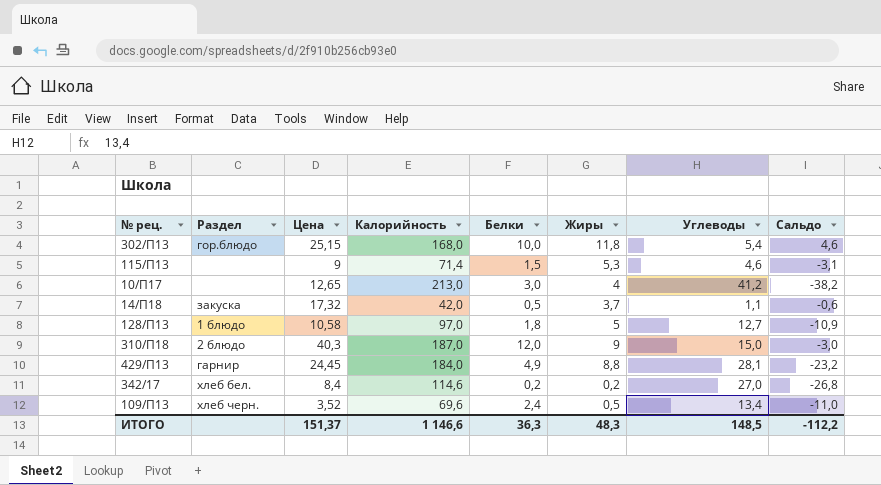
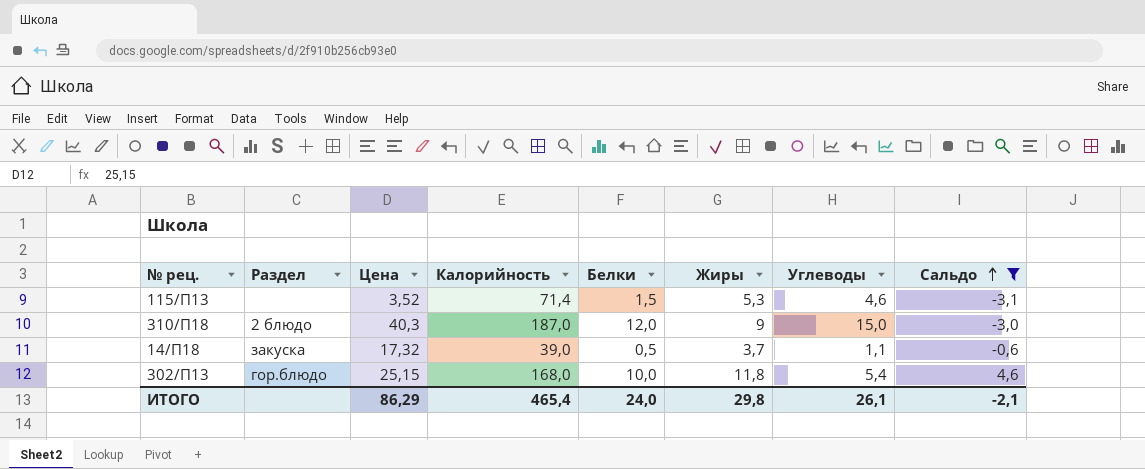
filter: none -> Сальдо >= -3,1
row order: none -> Сальдо ascending
115/П13 | Цена: 9 -> 3,52
14/П18 | Калорийность: 42,0 -> 39,0
ИТОГО | Цена: 151,37 -> 86,29
ИТОГО | Калорийность: 1 146,6 -> 465,4
ИТОГО | Белки: 36,3 -> 24,0
ИТОГО | Жиры: 48,3 -> 29,8
ИТОГО | Углеводы: 148,5 -> 26,1
ИТОГО | Сальдо: -112,2 -> -2,1

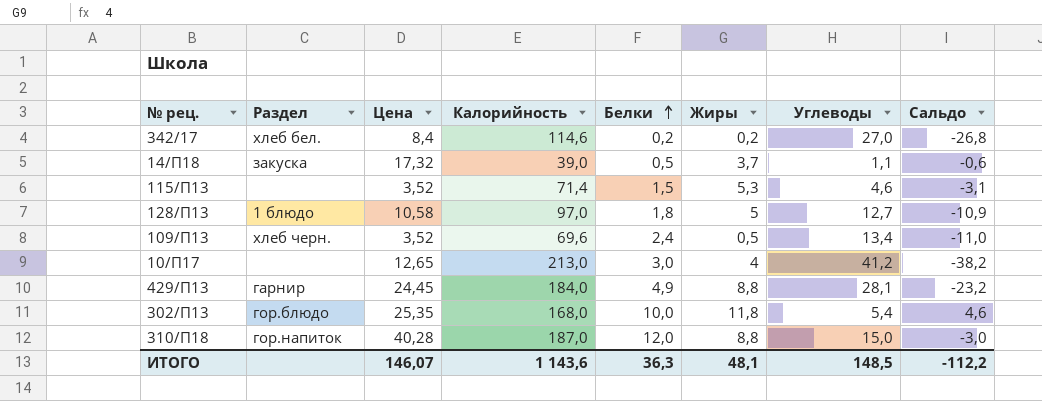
filter: Сальдо >= -3,1 -> none
row order: Сальдо ascending -> Белки ascending
302/П13 | Цена: 25,15 -> 25,35
310/П18 | Раздел: 2 блюдо -> гор.напиток
310/П18 | Цена: 40,3 -> 40,28
310/П18 | Жиры: 9 -> 8,8
ИТОГО | Цена: 86,29 -> 146,07
ИТОГО | Калорийность: 465,4 -> 1 143,6
ИТОГО | Белки: 24,0 -> 36,3
ИТОГО | Жиры: 29,8 -> 48,1
ИТОГО | Углеводы: 26,1 -> 148,5
ИТОГО | Сальдо: -2,1 -> -112,2

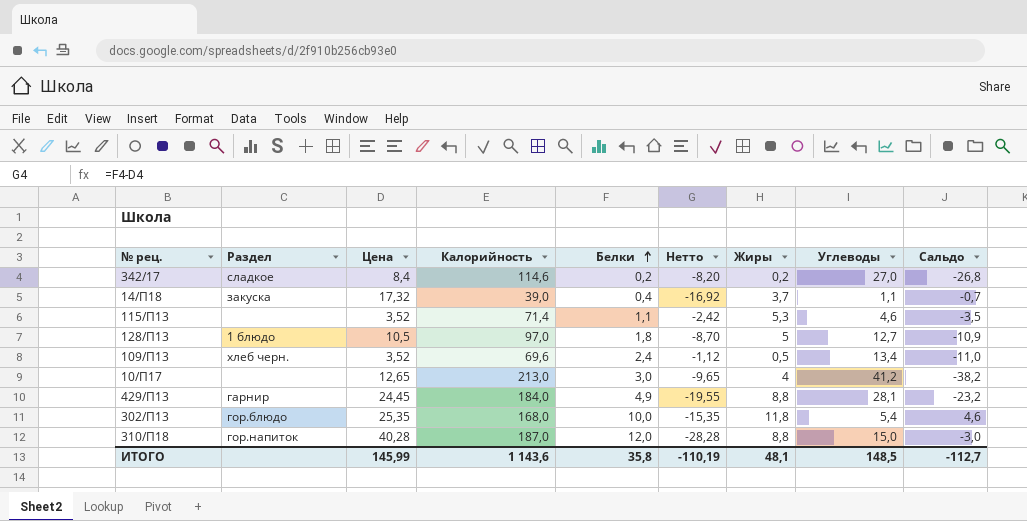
column Нетто | formula: none -> [Белки] - [Цена]
342/17 | Раздел: хлеб бел. -> сладкое
14/П18 | Белки: 0,5 -> 0,4
14/П18 | Сальдо: -0,6 -> -0,7
115/П13 | Белки: 1,5 -> 1,1
115/П13 | Сальдо: -3,1 -> -3,5
128/П13 | Цена: 10,58 -> 10,5
ИТОГО | Цена: 146,07 -> 145,99
ИТОГО | Белки: 36,3 -> 35,8
ИТОГО | Сальдо: -112,2 -> -112,7

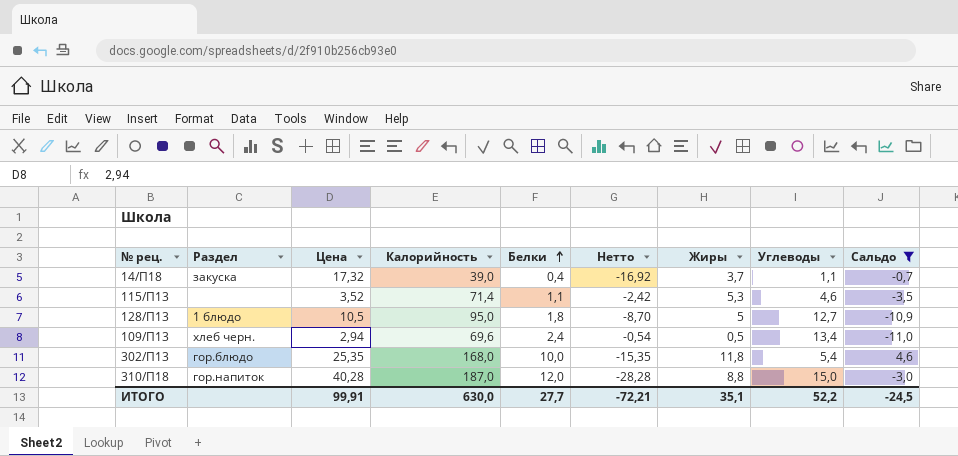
filter: none -> Сальдо >= -11,0
128/П13 | Калорийность: 97,0 -> 95,0
109/П13 | Цена: 3,52 -> 2,94
109/П13 | Нетто: -1,12 -> -0,54
ИТОГО | Цена: 145,99 -> 99,91
ИТОГО | Калорийность: 1 143,6 -> 630,0
ИТОГО | Белки: 35,8 -> 27,7
ИТОГО | Нетто: -110,19 -> -72,21
ИТОГО | Жиры: 48,1 -> 35,1
ИТОГО | Углеводы: 148,5 -> 52,2
ИТОГО | Сальдо: -112,7 -> -24,5

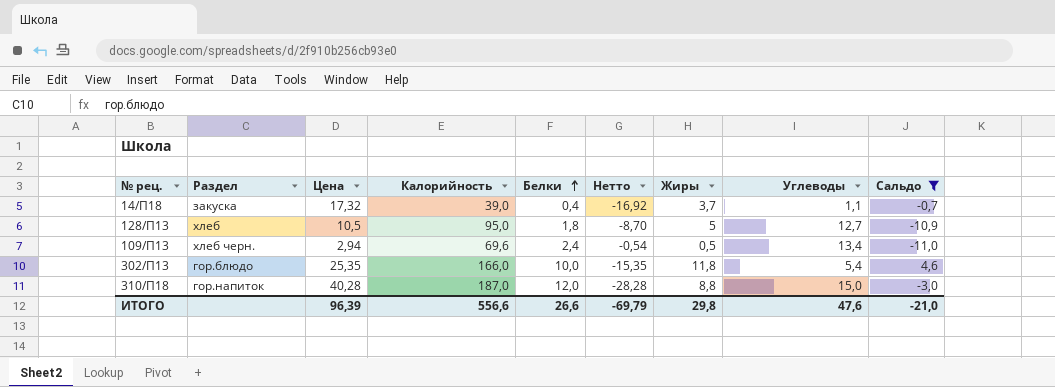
row 115/П13: none | 3,52 | 71,4 | 1,1 | -2,42 | 5,3 | 4,6 | -3,5 -> none
128/П13 | Раздел: 1 блюдо -> хлеб
302/П13 | Калорийность: 168,0 -> 166,0
ИТОГО | Цена: 99,91 -> 96,39
ИТОГО | Калорийность: 630,0 -> 556,6
ИТОГО | Белки: 27,7 -> 26,6
ИТОГО | Нетто: -72,21 -> -69,79
ИТОГО | Жиры: 35,1 -> 29,8
ИТОГО | Углеводы: 52,2 -> 47,6
ИТОГО | Сальдо: -24,5 -> -21,0

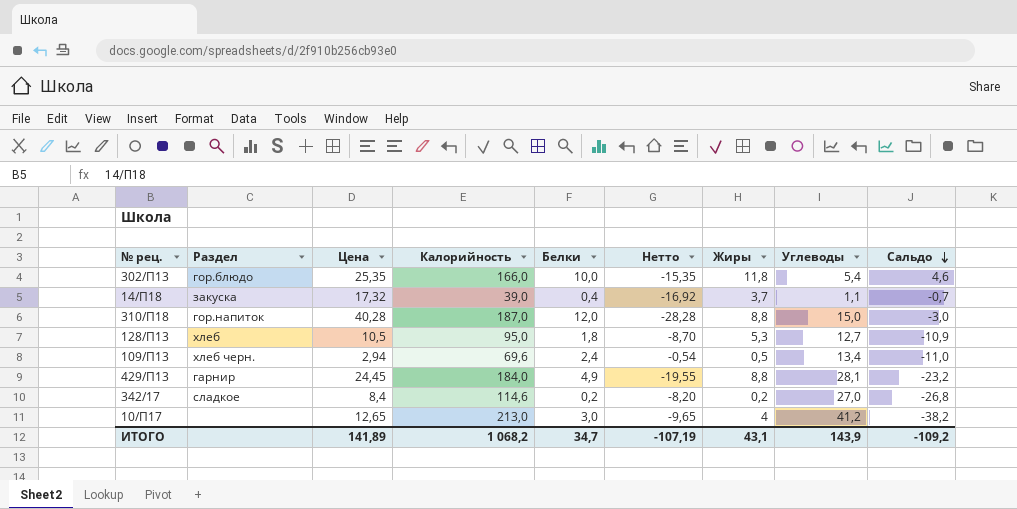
filter: Сальдо >= -11,0 -> none
row order: Белки ascending -> Сальдо descending
128/П13 | Жиры: 5 -> 5,3
ИТОГО | Цена: 96,39 -> 141,89
ИТОГО | Калорийность: 556,6 -> 1 068,2
ИТОГО | Белки: 26,6 -> 34,7
ИТОГО | Нетто: -69,79 -> -107,19
ИТОГО | Жиры: 29,8 -> 43,1
ИТОГО | Углеводы: 47,6 -> 143,9
ИТОГО | Сальдо: -21,0 -> -109,2

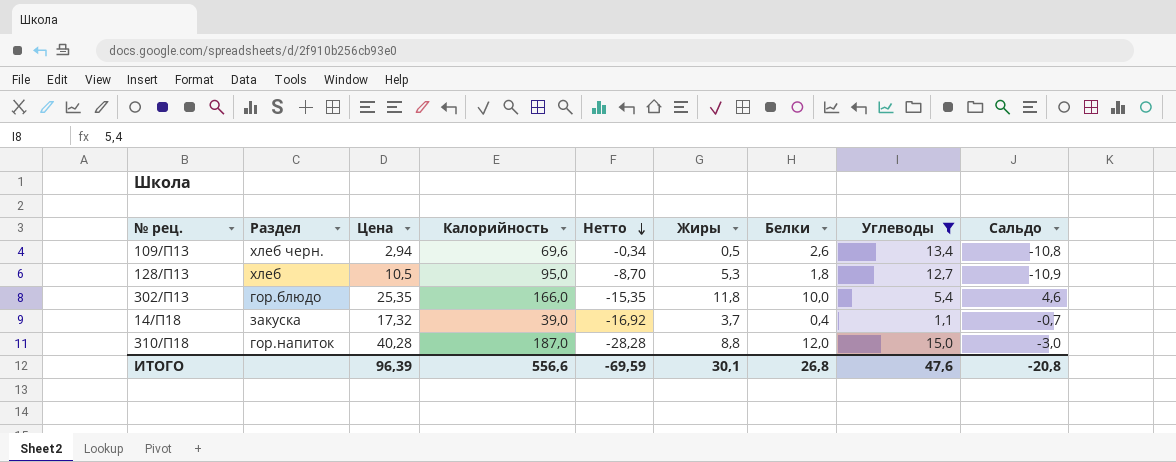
filter: none -> Углеводы <= 15,0
row order: Сальдо descending -> Нетто descending
column Белки | position: 5 -> 7
109/П13 | Нетто: -0,54 -> -0,34
109/П13 | Белки: 2,4 -> 2,6
109/П13 | Сальдо: -11,0 -> -10,8
ИТОГО | Цена: 141,89 -> 96,39
ИТОГО | Калорийность: 1 068,2 -> 556,6
ИТОГО | Нетто: -107,19 -> -69,59
ИТОГО | Жиры: 43,1 -> 30,1
ИТОГО | Белки: 34,7 -> 26,8
ИТОГО | Углеводы: 143,9 -> 47,6
ИТОГО | Сальдо: -109,2 -> -20,8

